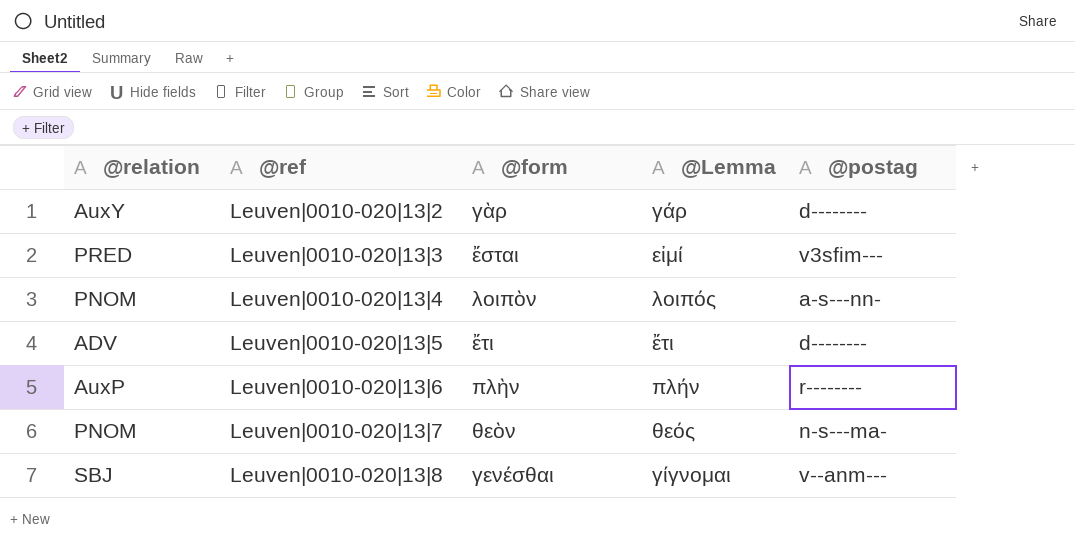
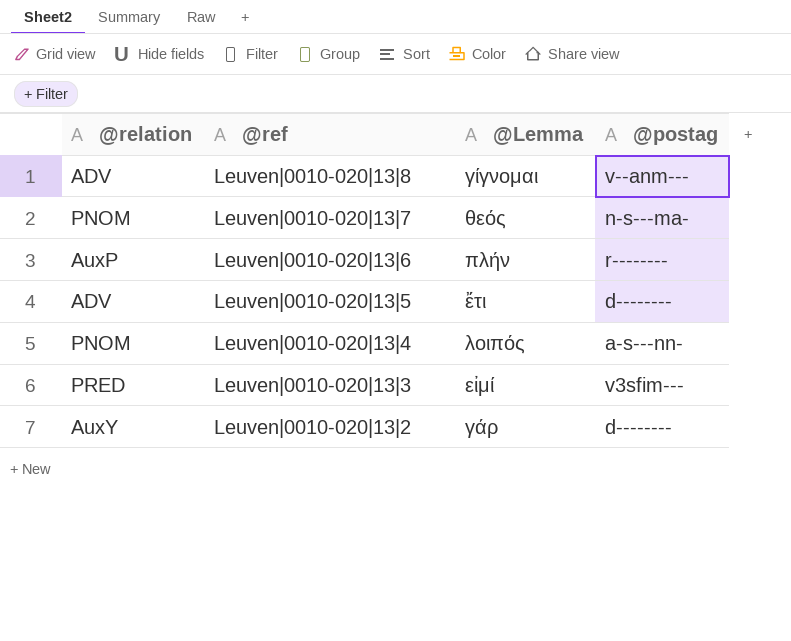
row order: @ref ascending -> @ref descending
column @form | position: 3 -> none
Leuven|0010-020|13|8 | @relation: SBJ -> ADV

